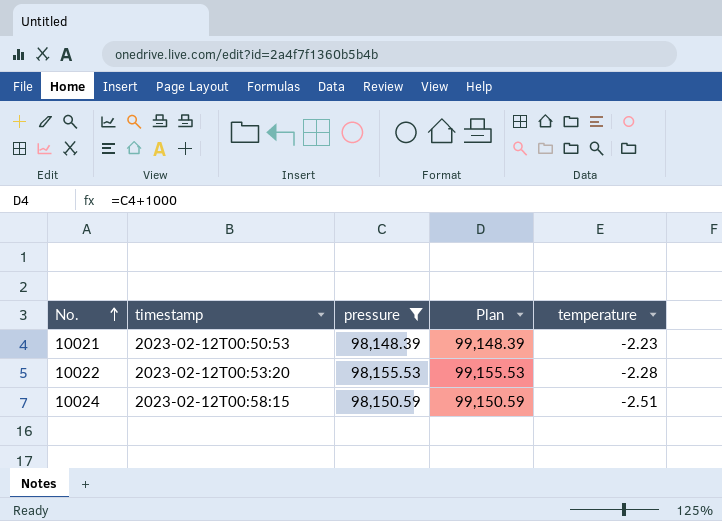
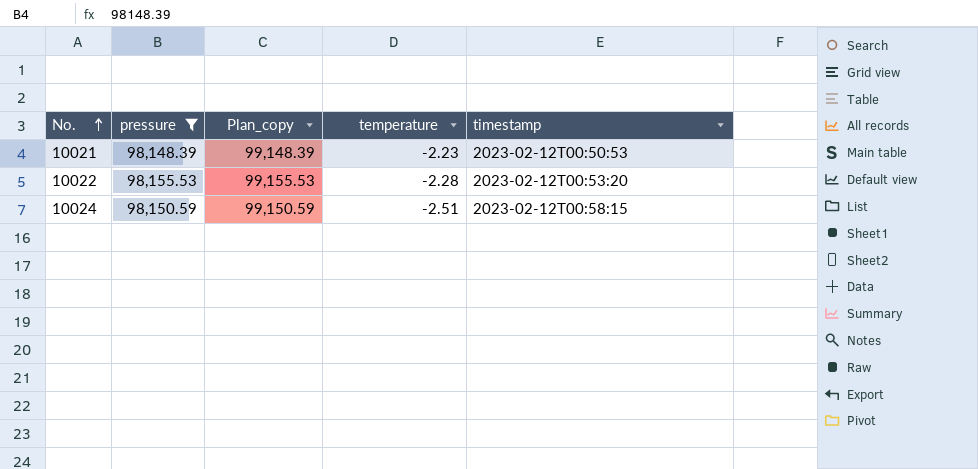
column name: Plan -> Plan_copy
column timestamp | position: 2 -> 5

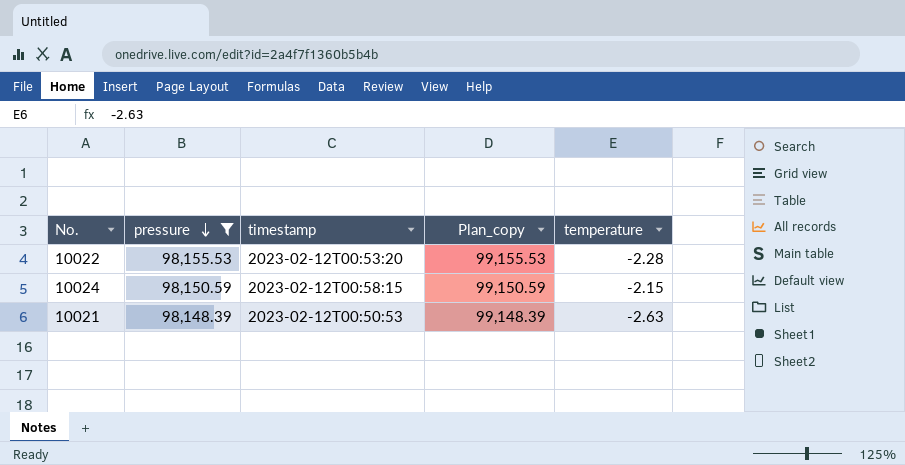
row order: No. ascending -> pressure descending
column timestamp | position: 5 -> 3
10024 | temperature: -2.51 -> -2.15
10021 | temperature: -2.23 -> -2.63

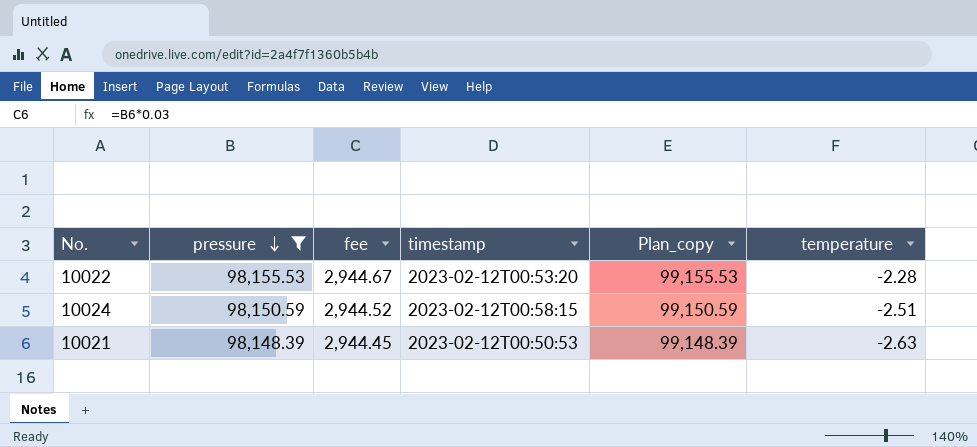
column fee | formula: none -> [pressure] * 0.03
10024 | temperature: -2.15 -> -2.51

